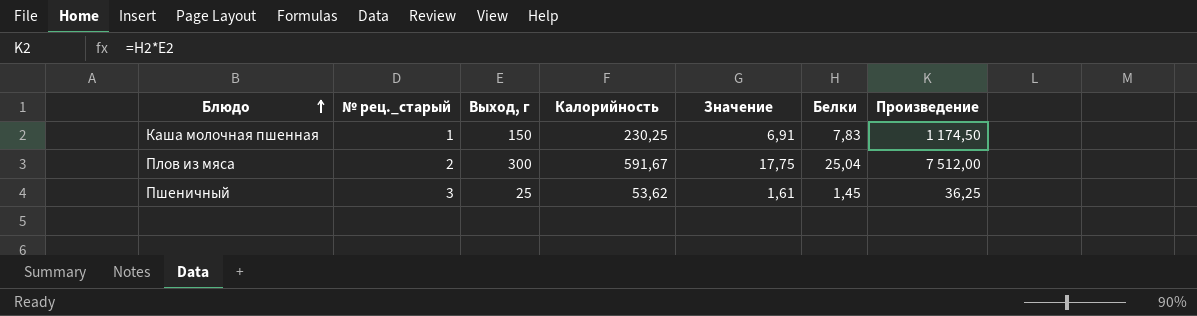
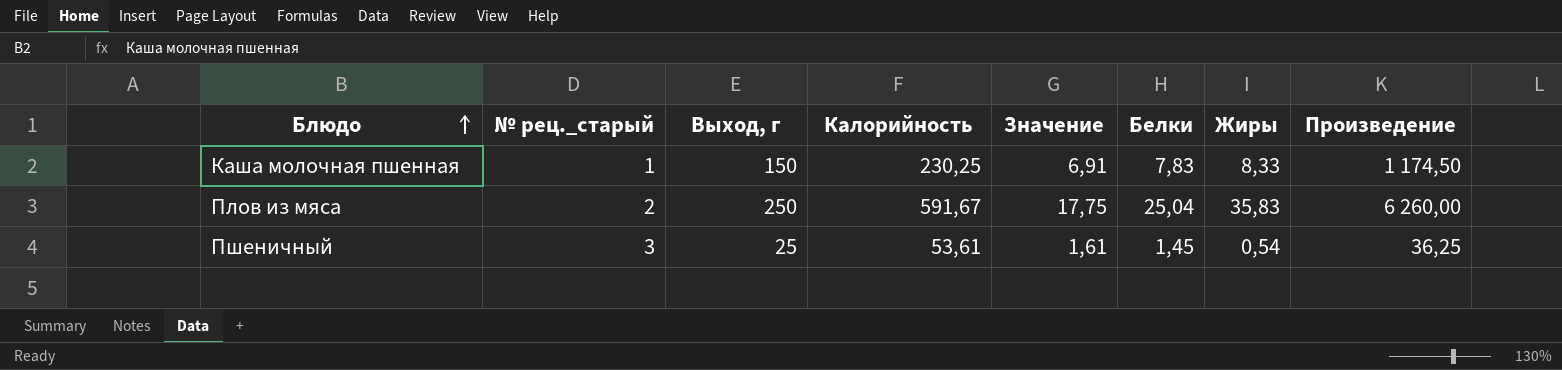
column Жиры | position: none -> 7
Плов из мяса | Выход, г: 300 -> 250
Плов из мяса | Произведение: 7 512,00 -> 6 260,00
Пшеничный | Калорийность: 53,62 -> 53,61

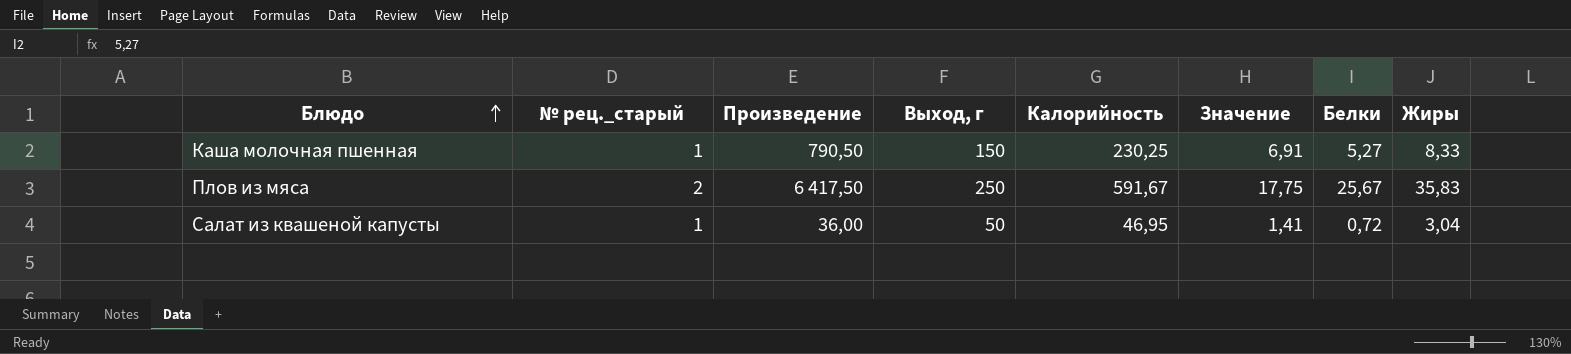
column Произведение | position: 8 -> 3
row Пшеничный: 3 | 25 | 53,61 | 1,61 | 1,45 | 0,54 | 36,25 -> none
Каша молочная пшенная | Произведение: 1 174,50 -> 790,50
Каша молочная пшенная | Белки: 7,83 -> 5,27
Плов из мяса | Произведение: 6 260,00 -> 6 417,50
Плов из мяса | Белки: 25,04 -> 25,67
row Салат из квашеной капусты: none -> 1 | 36,00 | 50 | 46,95 | 1,41 | 0,72 | 3,04

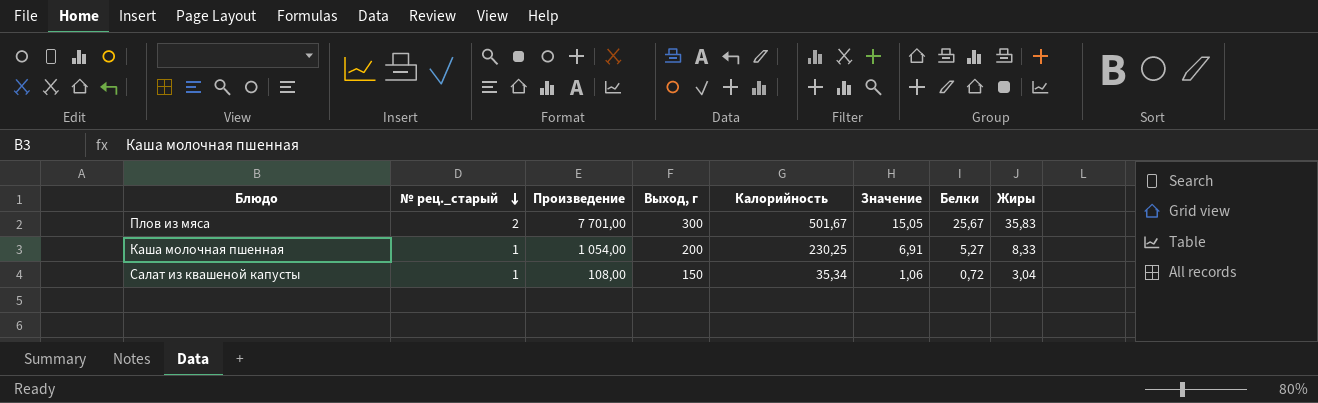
row order: Блюдо ascending -> № рец._старый descending
Плов из мяса | Произведение: 6 417,50 -> 7 701,00
Плов из мяса | Выход, г: 250 -> 300
Плов из мяса | Калорийность: 591,67 -> 501,67
Плов из мяса | Значение: 17,75 -> 15,05
Каша молочная пшенная | Произведение: 790,50 -> 1 054,00
Каша молочная пшенная | Выход, г: 150 -> 200
Салат из квашеной капусты | Произведение: 36,00 -> 108,00
Салат из квашеной капусты | Выход, г: 50 -> 150
Салат из квашеной капусты | Калорийность: 46,95 -> 35,34
Салат из квашеной капусты | Значение: 1,41 -> 1,06

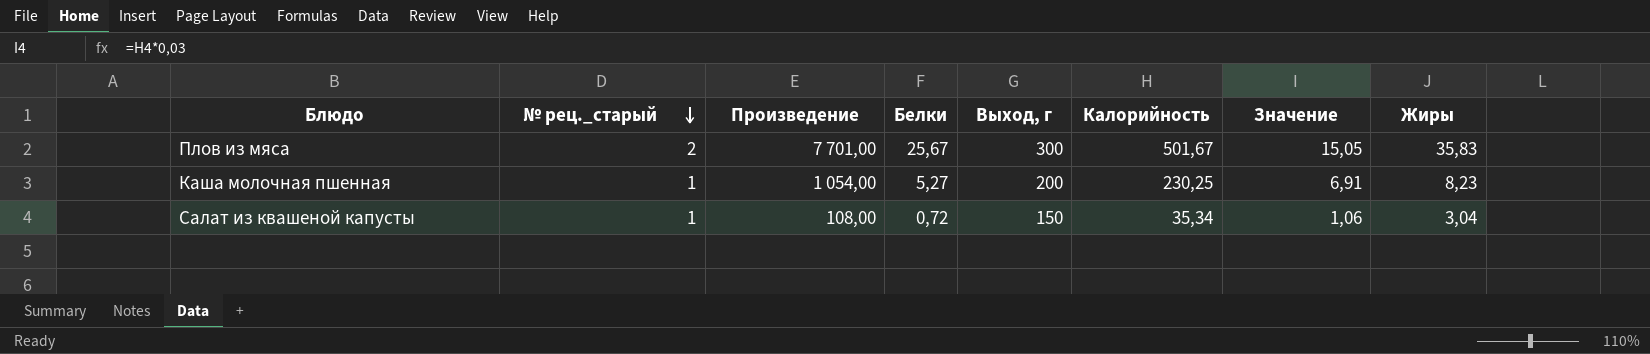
column Белки | position: 7 -> 4
Каша молочная пшенная | Жиры: 8,33 -> 8,23

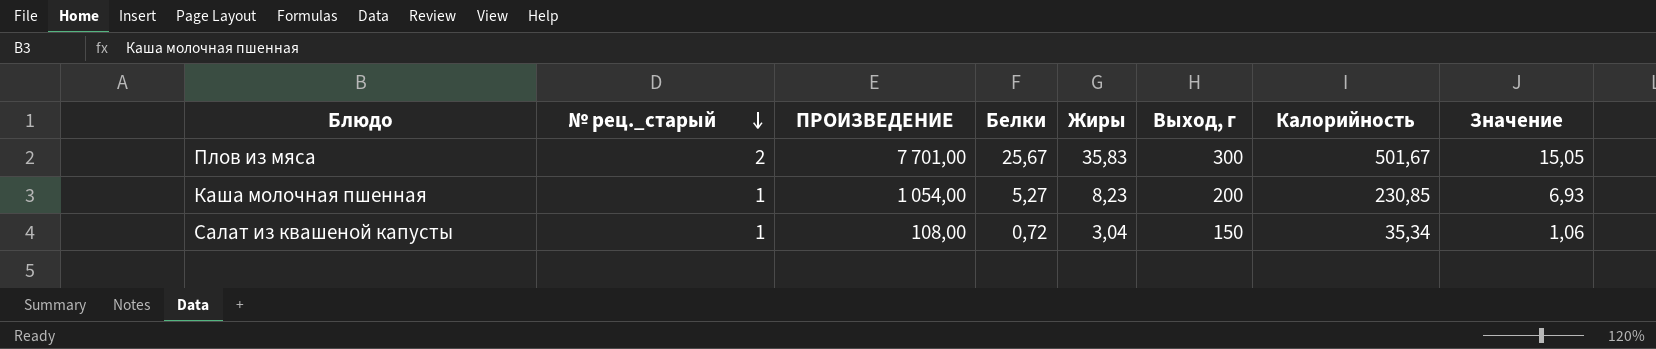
column name: Произведение -> ПРОИЗВЕДЕНИЕ
column Жиры | position: 8 -> 5
Каша молочная пшенная | Калорийность: 230,25 -> 230,85
Каша молочная пшенная | Значение: 6,91 -> 6,93

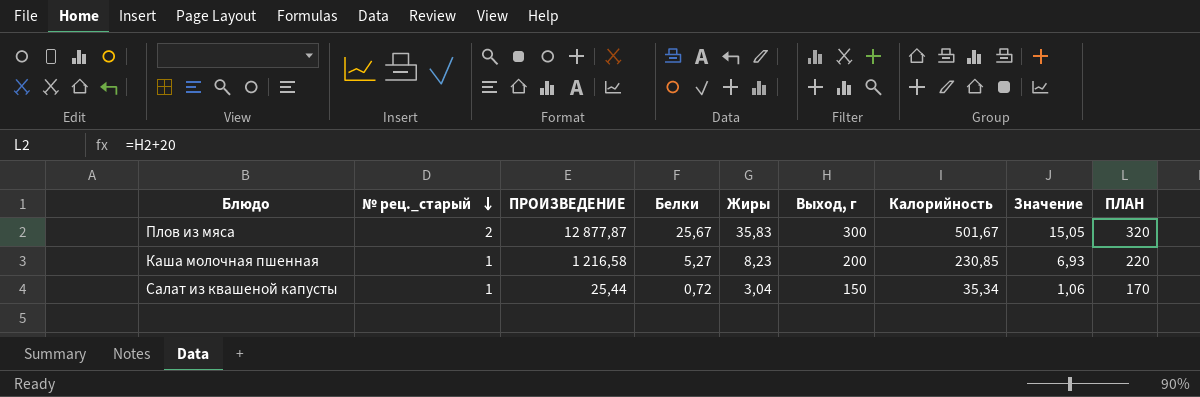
column ПРОИЗВЕДЕНИЕ | formula: [Белки] * [Выход, г] -> [Белки] * [Калорийность]
column ПЛАН | formula: none -> [Выход, г] + 20

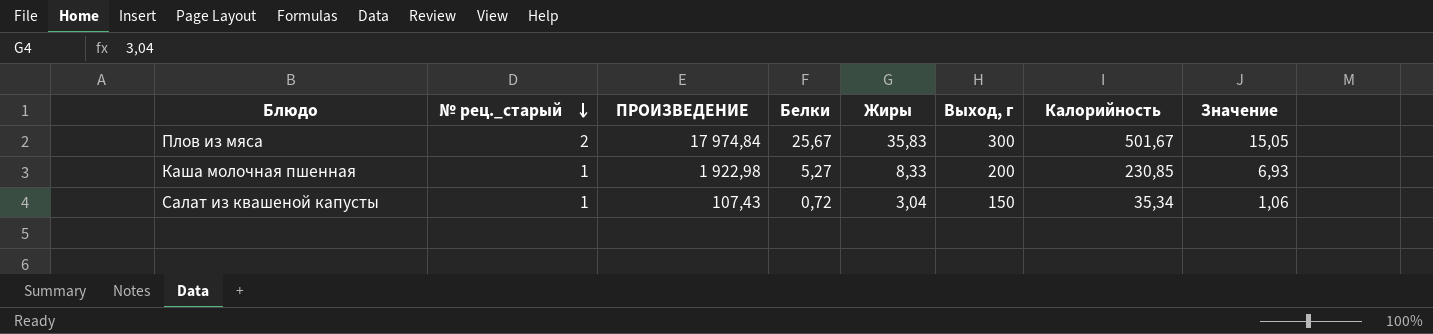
column ПЛАН | formula: [Выход, г] + 20 -> none
column ПРОИЗВЕДЕНИЕ | formula: [Белки] * [Калорийность] -> [Жиры] * [Калорийность]
Каша молочная пшенная | Жиры: 8,23 -> 8,33

